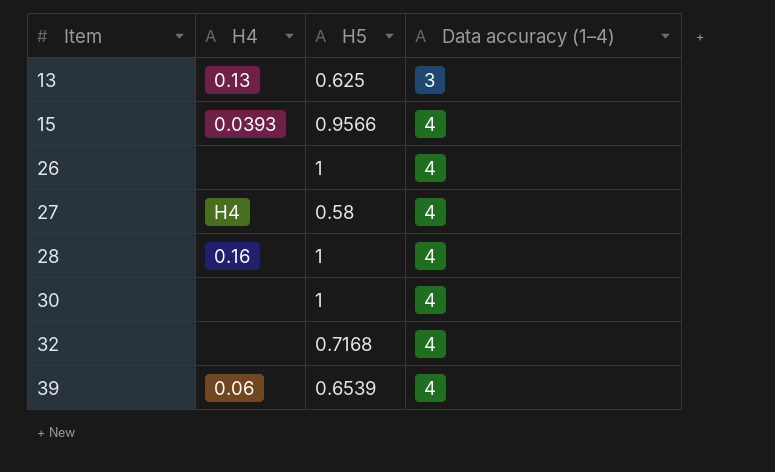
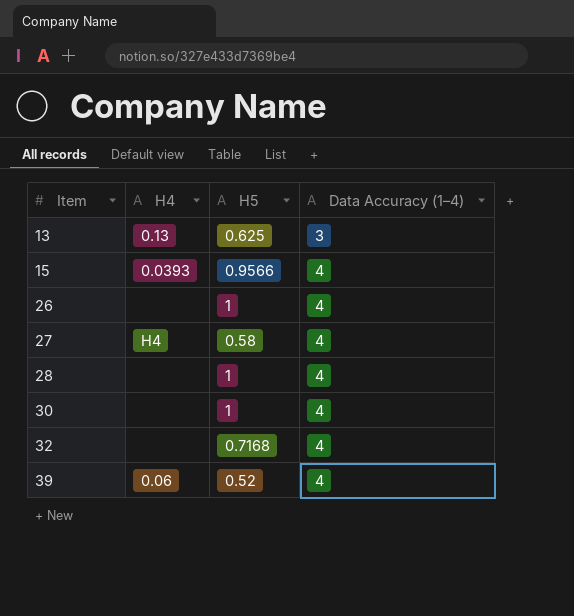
column name: Data accuracy (1–4) -> Data Accuracy (1–4)
28 | H4: 0.16 -> none
39 | H5: 0.6539 -> 0.52

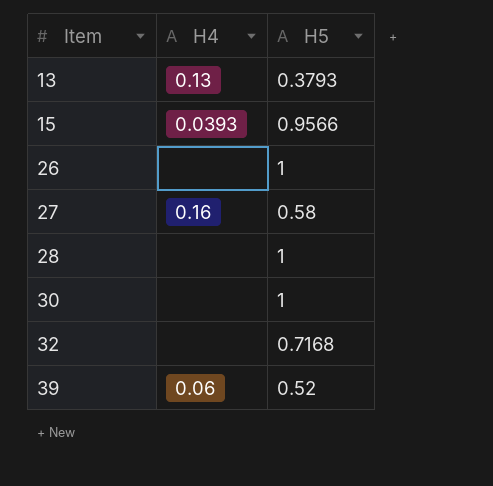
column Data Accuracy (1–4) | position: 4 -> none
13 | H5: 0.625 -> 0.3793
27 | H4: H4 -> 0.16

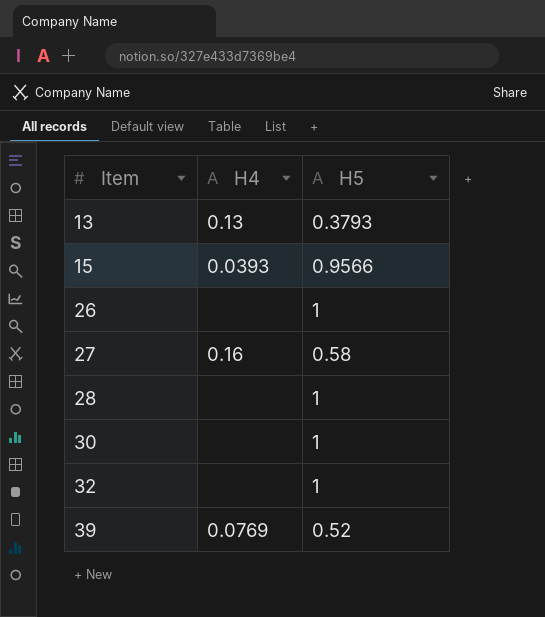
32 | H5: 0.7168 -> 1
39 | H4: 0.06 -> 0.0769

